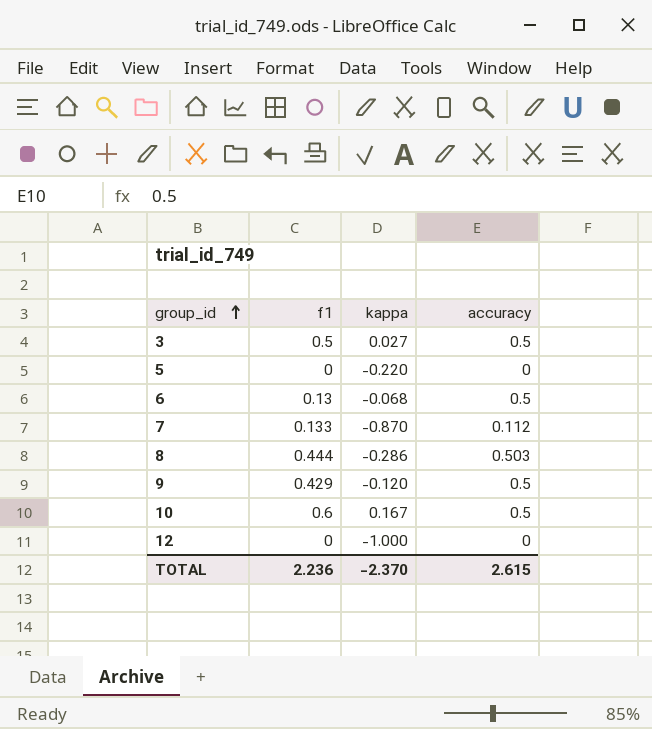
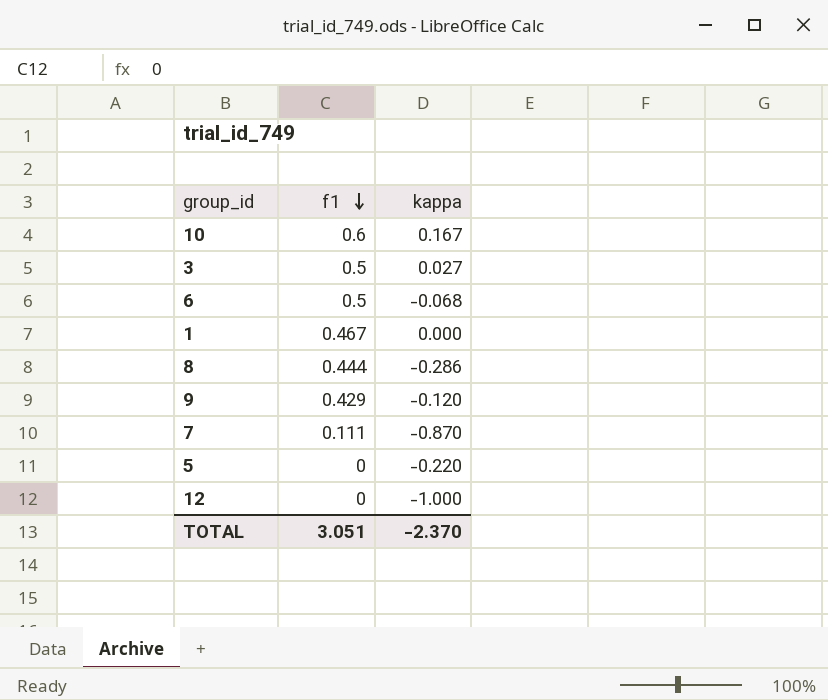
row order: group_id ascending -> f1 descending
column accuracy | position: 4 -> none
6 | f1: 0.13 -> 0.5
row 1: none -> 0.467 | 0.000
7 | f1: 0.133 -> 0.111
TOTAL | f1: 2.236 -> 3.051

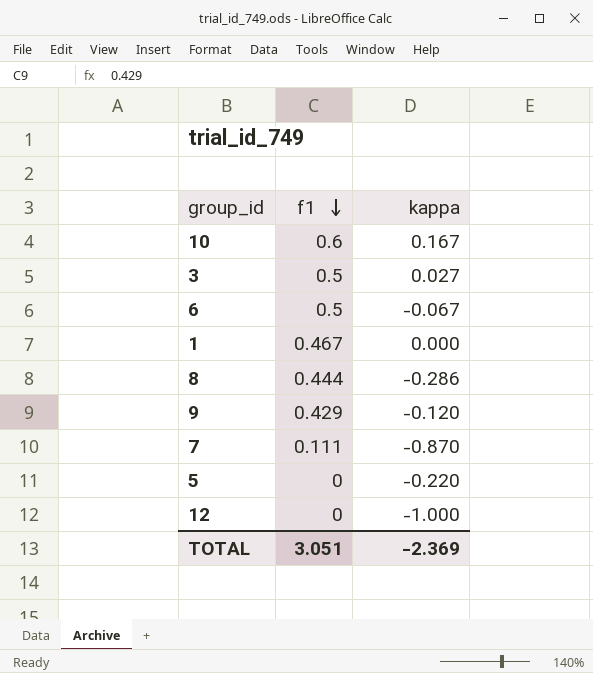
6 | kappa: -0.068 -> -0.067
TOTAL | kappa: -2.370 -> -2.369

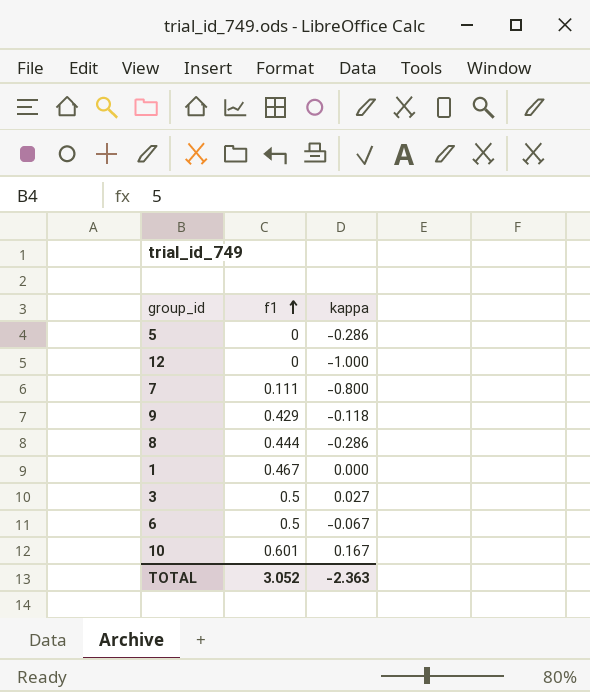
row order: f1 descending -> f1 ascending
5 | kappa: -0.220 -> -0.286
7 | kappa: -0.870 -> -0.800
9 | kappa: -0.120 -> -0.118
10 | f1: 0.6 -> 0.601
TOTAL | f1: 3.051 -> 3.052
TOTAL | kappa: -2.369 -> -2.363

